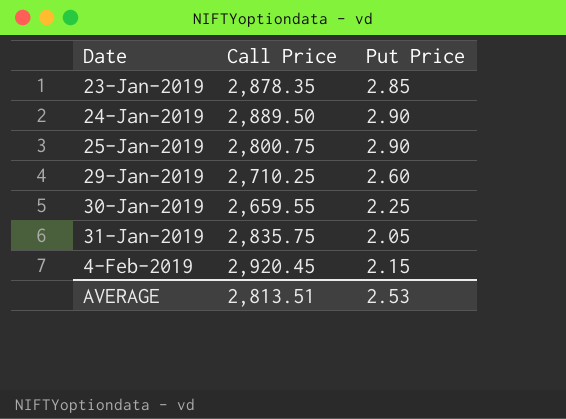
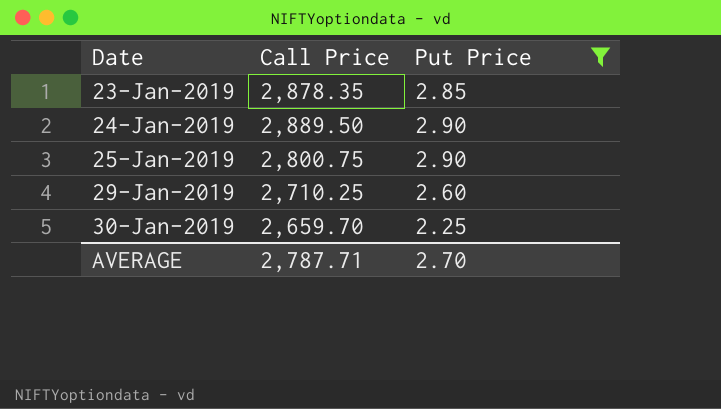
filter: none -> Put Price >= 2.25
30-Jan-2019 | Call Price: 2,659.55 -> 2,659.70
AVERAGE | Call Price: 2,813.51 -> 2,787.71
AVERAGE | Put Price: 2.53 -> 2.70

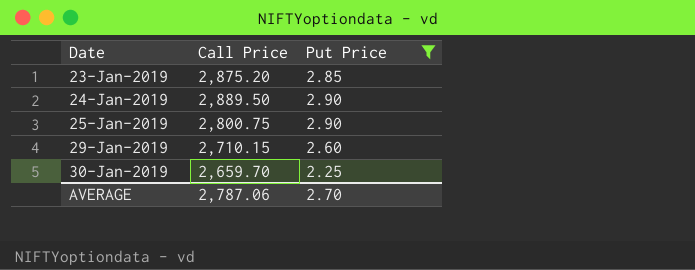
23-Jan-2019 | Call Price: 2,878.35 -> 2,875.20
29-Jan-2019 | Call Price: 2,710.25 -> 2,710.15
AVERAGE | Call Price: 2,787.71 -> 2,787.06

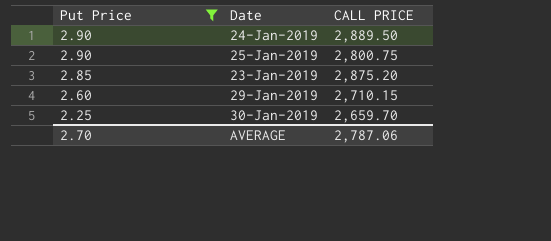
row order: Date ascending -> Put Price descending
column Put Price | position: 3 -> 1
column name: Call Price -> CALL PRICE

